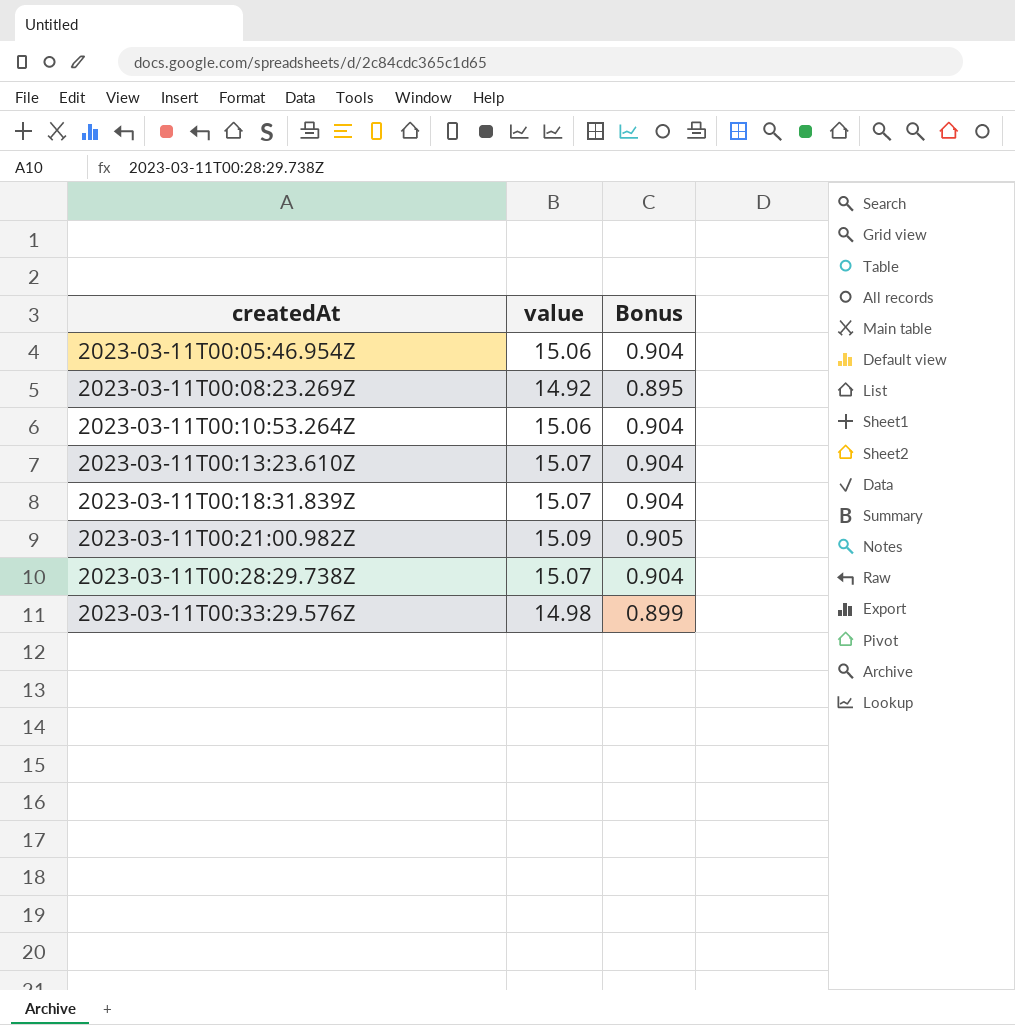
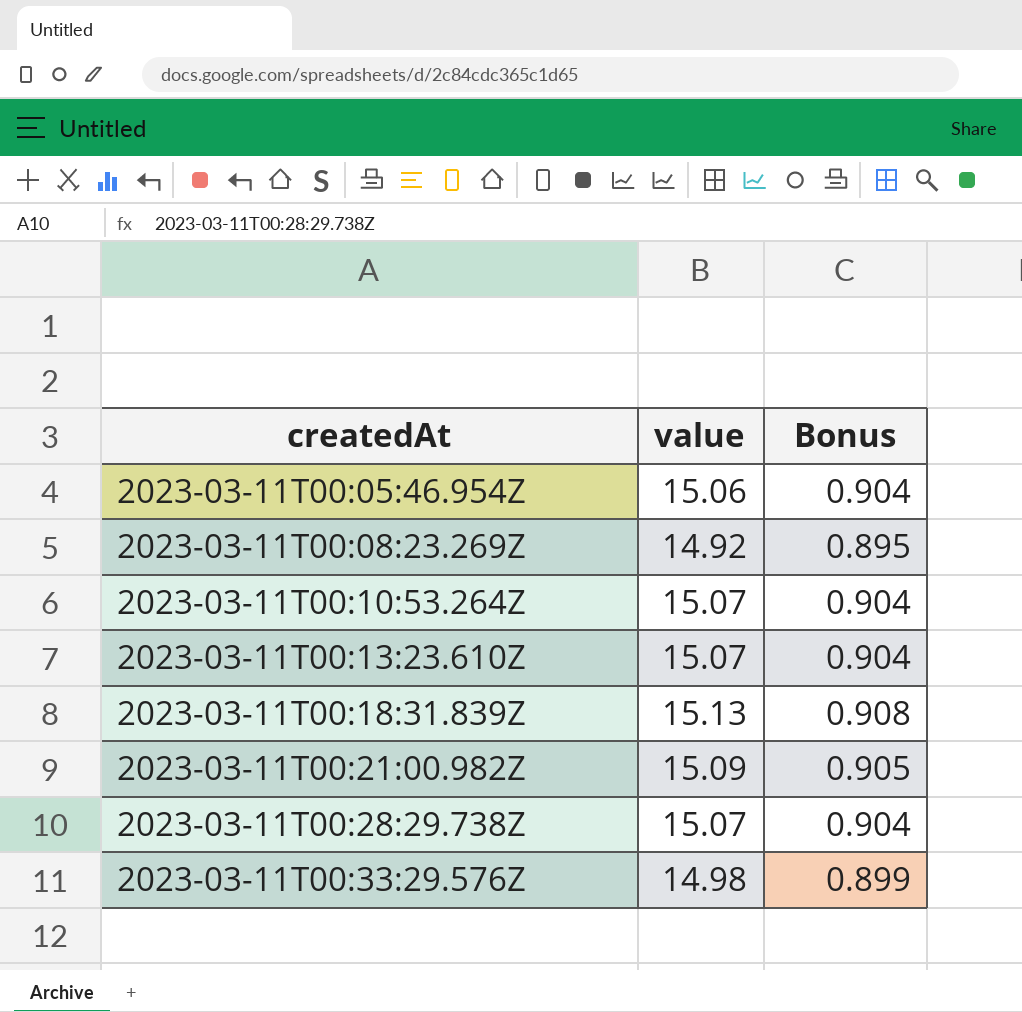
2023-03-11T00:10:53.264Z | value: 15.06 -> 15.07
2023-03-11T00:18:31.839Z | value: 15.07 -> 15.13
2023-03-11T00:18:31.839Z | Bonus: 0.904 -> 0.908

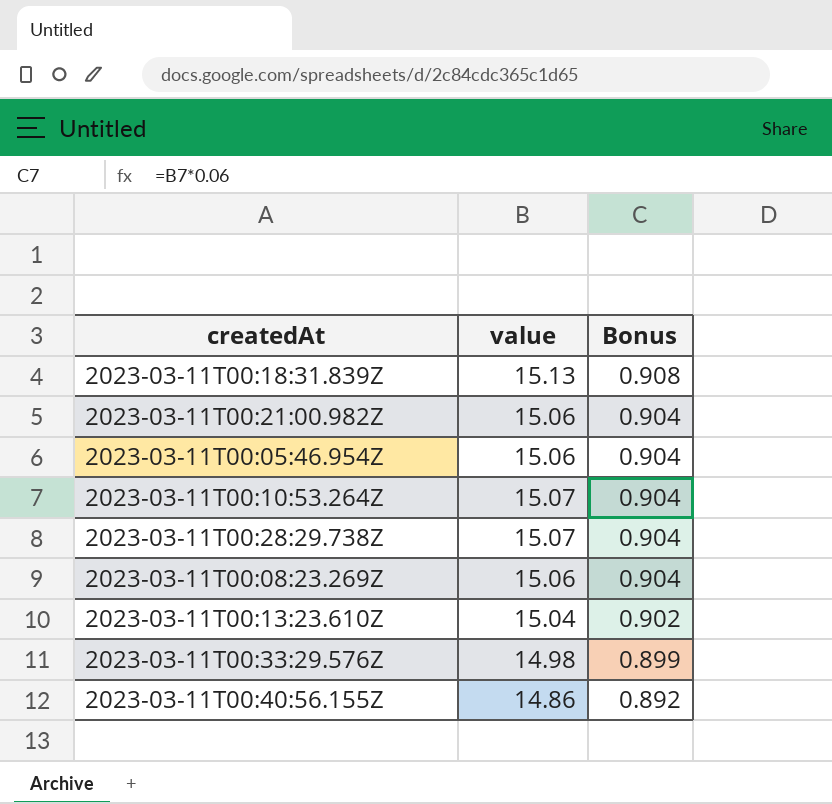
row order: createdAt ascending -> Bonus descending
2023-03-11T00:21:00.982Z | value: 15.09 -> 15.06
2023-03-11T00:21:00.982Z | Bonus: 0.905 -> 0.904
2023-03-11T00:08:23.269Z | value: 14.92 -> 15.06
2023-03-11T00:08:23.269Z | Bonus: 0.895 -> 0.904
2023-03-11T00:13:23.610Z | value: 15.07 -> 15.04
2023-03-11T00:13:23.610Z | Bonus: 0.904 -> 0.902
row 2023-03-11T00:40:56.155Z: none -> 14.86 | 0.892

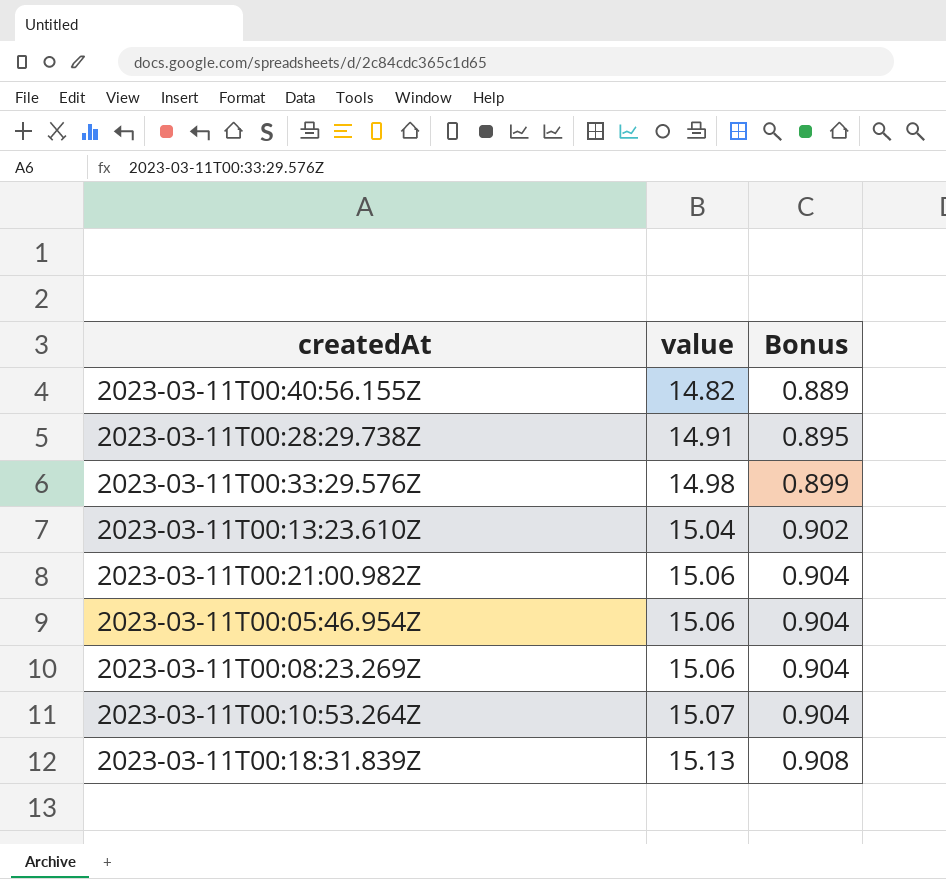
row order: Bonus descending -> value ascending
2023-03-11T00:40:56.155Z | value: 14.86 -> 14.82
2023-03-11T00:40:56.155Z | Bonus: 0.892 -> 0.889
2023-03-11T00:28:29.738Z | value: 15.07 -> 14.91
2023-03-11T00:28:29.738Z | Bonus: 0.904 -> 0.895

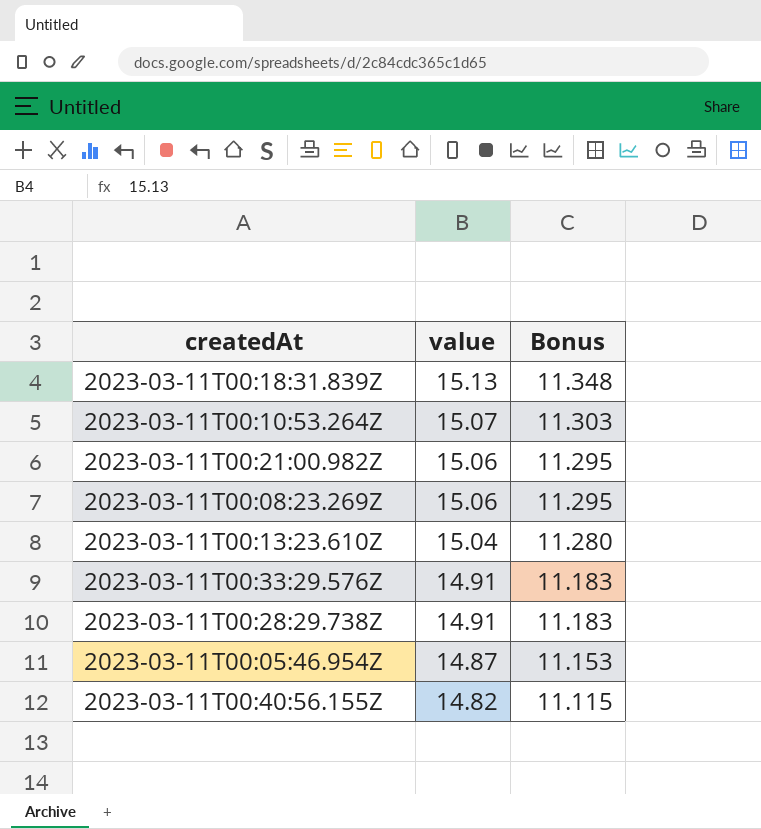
row order: value ascending -> value descending
column Bonus | formula: [value] * 0.06 -> [value] * 0.75
2023-03-11T00:33:29.576Z | value: 14.98 -> 14.91
2023-03-11T00:05:46.954Z | value: 15.06 -> 14.87

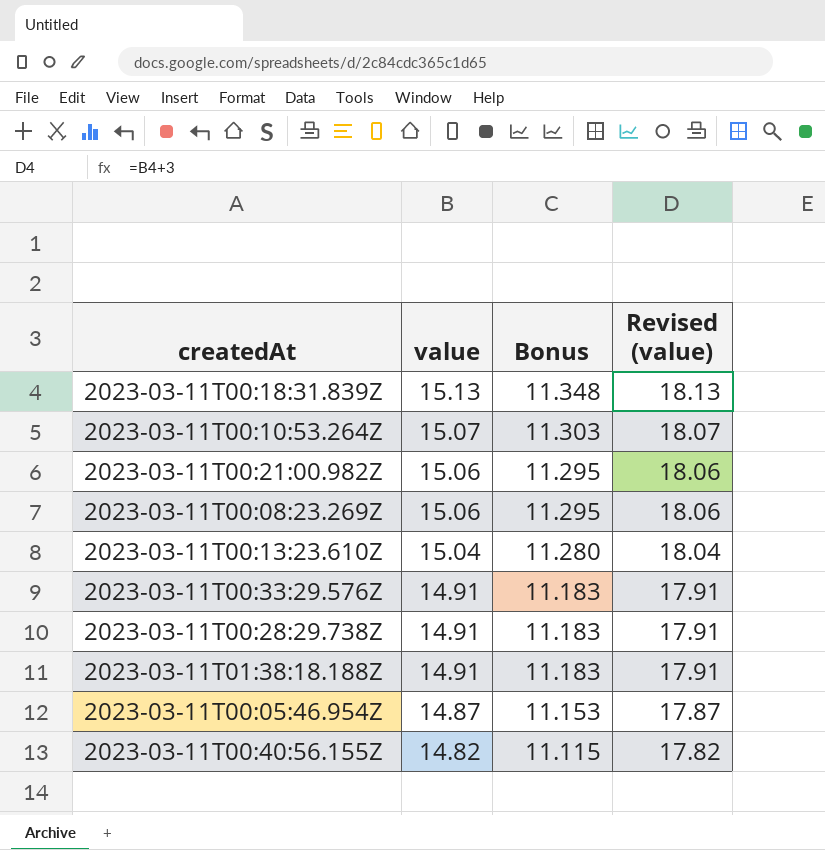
column Revised (value) | formula: none -> [value] + 3
row 2023-03-11T01:38:18.188Z: none -> 14.91 | 11.183 | 17.91

